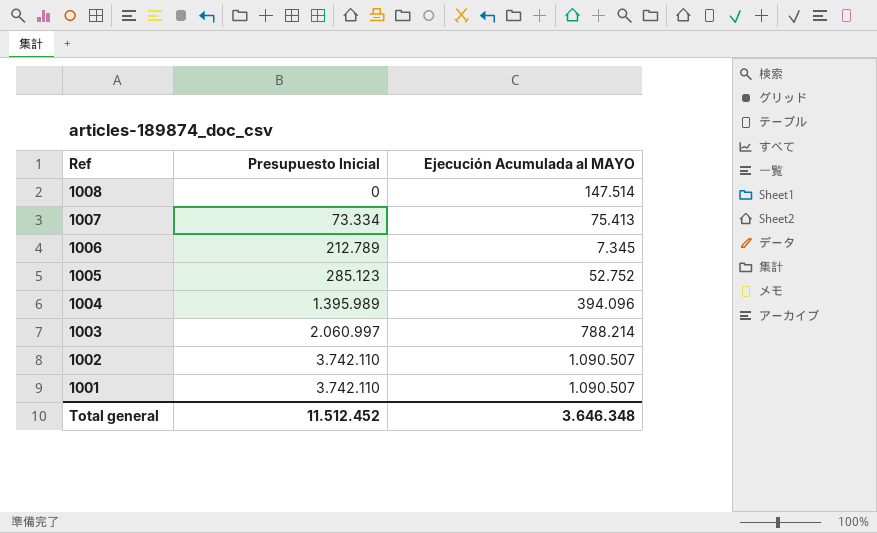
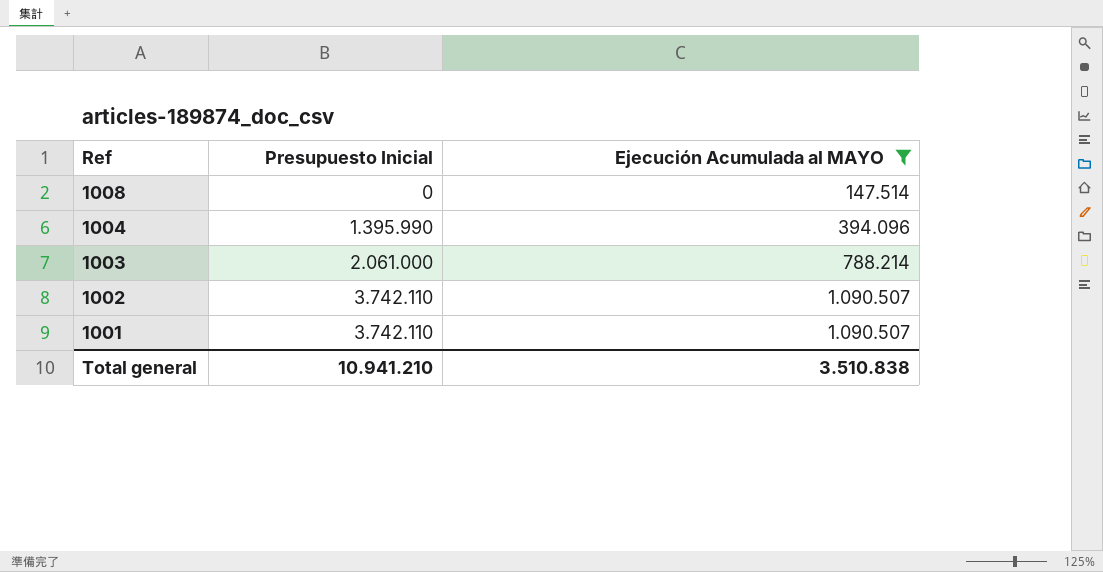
filter: none -> Ejecución Acumulada al MAYO >= 147.514
1004 | Presupuesto Inicial: 1.395.989 -> 1.395.990
1003 | Presupuesto Inicial: 2.060.997 -> 2.061.000
Total general | Presupuesto Inicial: 11.512.452 -> 10.941.210
Total general | Ejecución Acumulada al MAYO: 3.646.348 -> 3.510.838

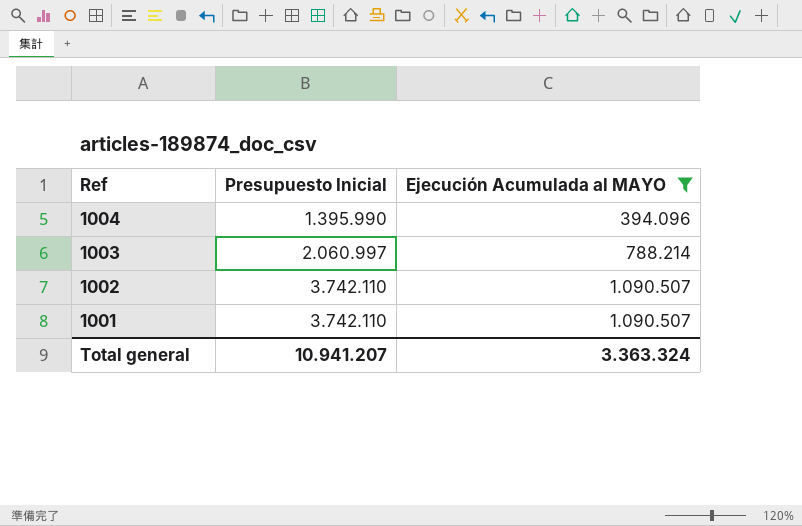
row 1008: 0 | 147.514 -> none
1003 | Presupuesto Inicial: 2.061.000 -> 2.060.997
Total general | Presupuesto Inicial: 10.941.210 -> 10.941.207
Total general | Ejecución Acumulada al MAYO: 3.510.838 -> 3.363.324

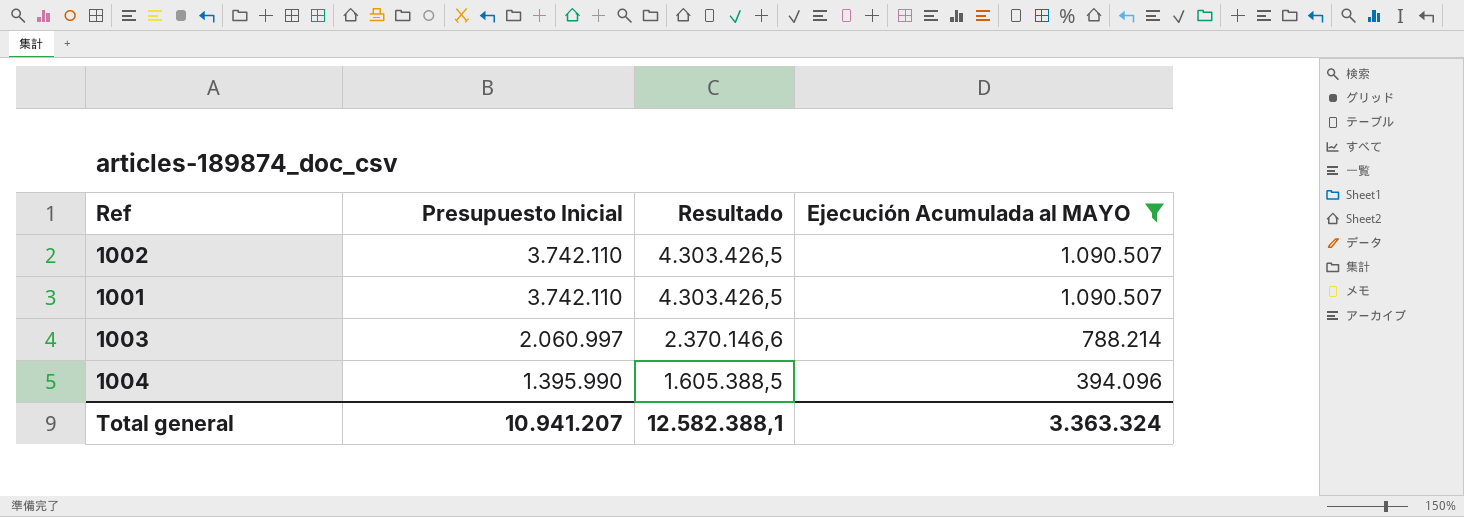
row order: Ref descending -> Presupuesto Inicial descending
column Resultado | formula: none -> [Presupuesto Inicial] * 1,15

